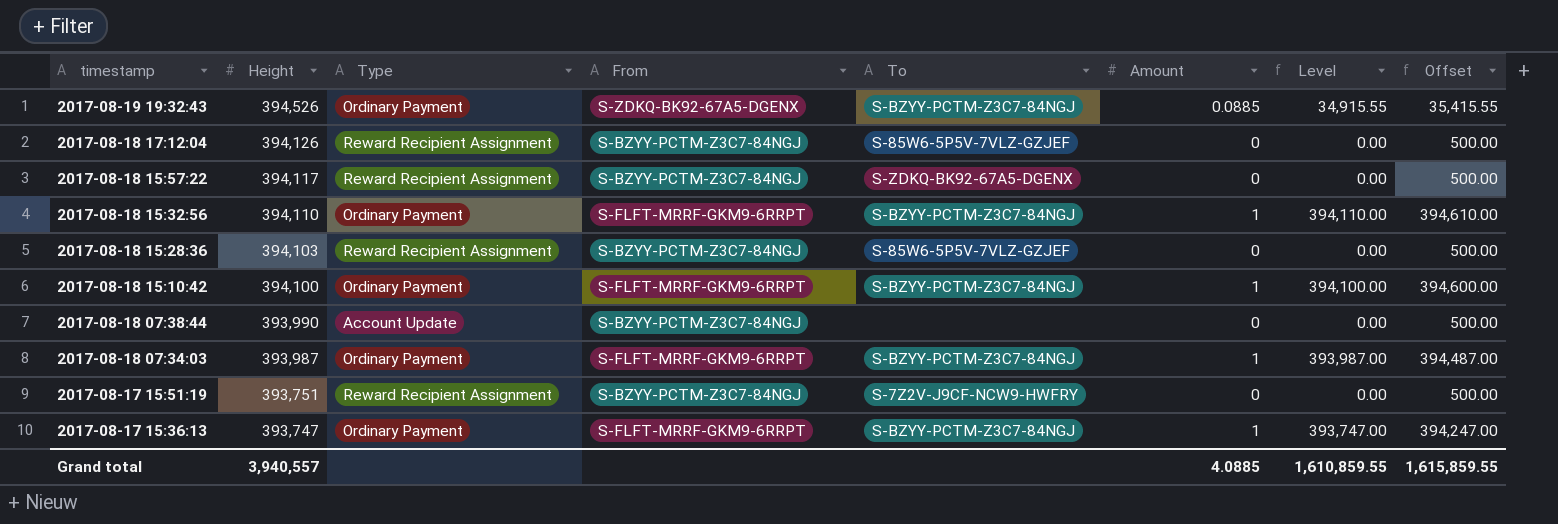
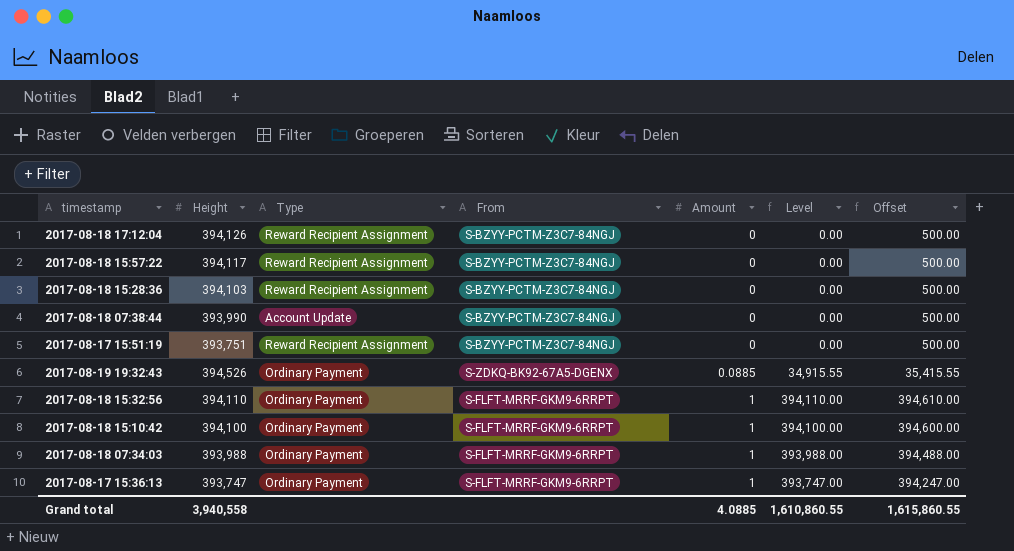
row order: timestamp descending -> Amount ascending
column To | position: 5 -> none
2017-08-18 07:34:03 | Height: 393,987 -> 393,988
2017-08-18 07:34:03 | Level: 393,987.00 -> 393,988.00
2017-08-18 07:34:03 | Offset: 394,487.00 -> 394,488.00
Grand total | Height: 3,940,557 -> 3,940,558
Grand total | Level: 1,610,859.55 -> 1,610,860.55
Grand total | Offset: 1,615,859.55 -> 1,615,860.55

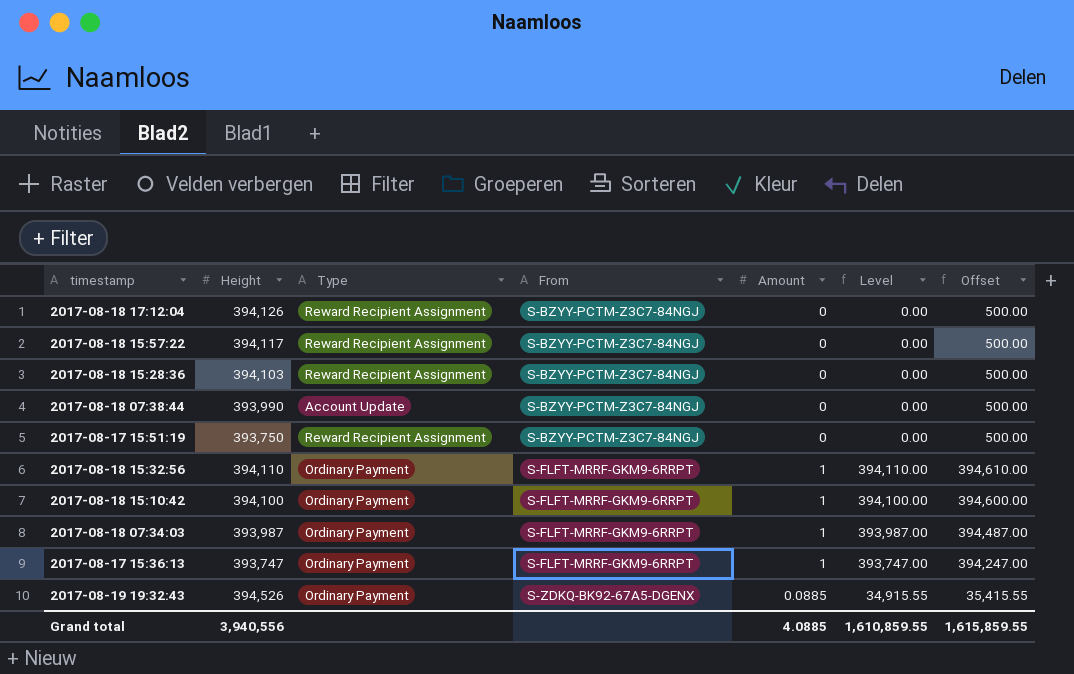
row order: Amount ascending -> From ascending
2017-08-17 15:51:19 | Height: 393,751 -> 393,750
2017-08-18 07:34:03 | Height: 393,988 -> 393,987
2017-08-18 07:34:03 | Level: 393,988.00 -> 393,987.00
2017-08-18 07:34:03 | Offset: 394,488.00 -> 394,487.00
Grand total | Height: 3,940,558 -> 3,940,556
Grand total | Level: 1,610,860.55 -> 1,610,859.55
Grand total | Offset: 1,615,860.55 -> 1,615,859.55

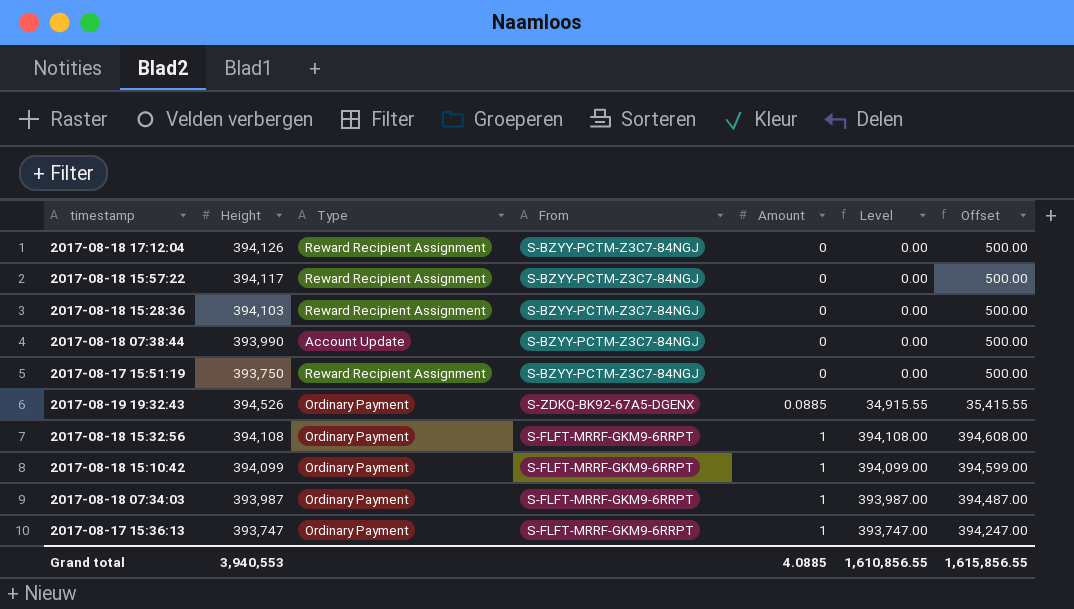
row order: From ascending -> Amount ascending
2017-08-18 15:32:56 | Height: 394,110 -> 394,108
2017-08-18 15:32:56 | Level: 394,110.00 -> 394,108.00
2017-08-18 15:32:56 | Offset: 394,610.00 -> 394,608.00
2017-08-18 15:10:42 | Height: 394,100 -> 394,099
2017-08-18 15:10:42 | Level: 394,100.00 -> 394,099.00
2017-08-18 15:10:42 | Offset: 394,600.00 -> 394,599.00
Grand total | Height: 3,940,556 -> 3,940,553
Grand total | Level: 1,610,859.55 -> 1,610,856.55
Grand total | Offset: 1,615,859.55 -> 1,615,856.55

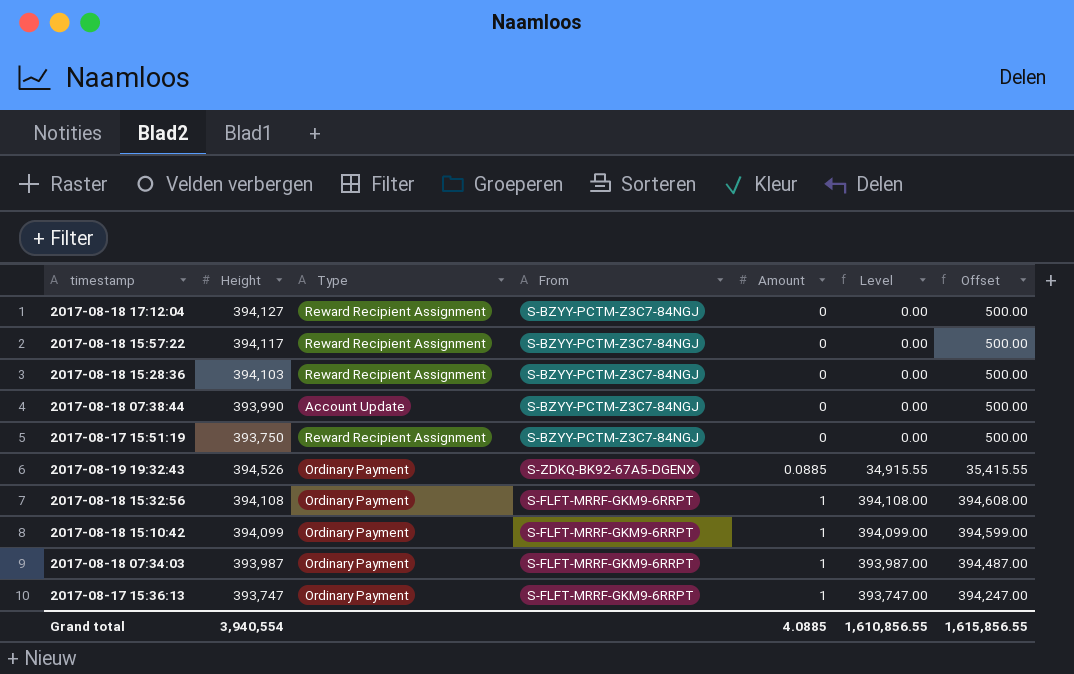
2017-08-18 17:12:04 | Height: 394,126 -> 394,127
Grand total | Height: 3,940,553 -> 3,940,554

